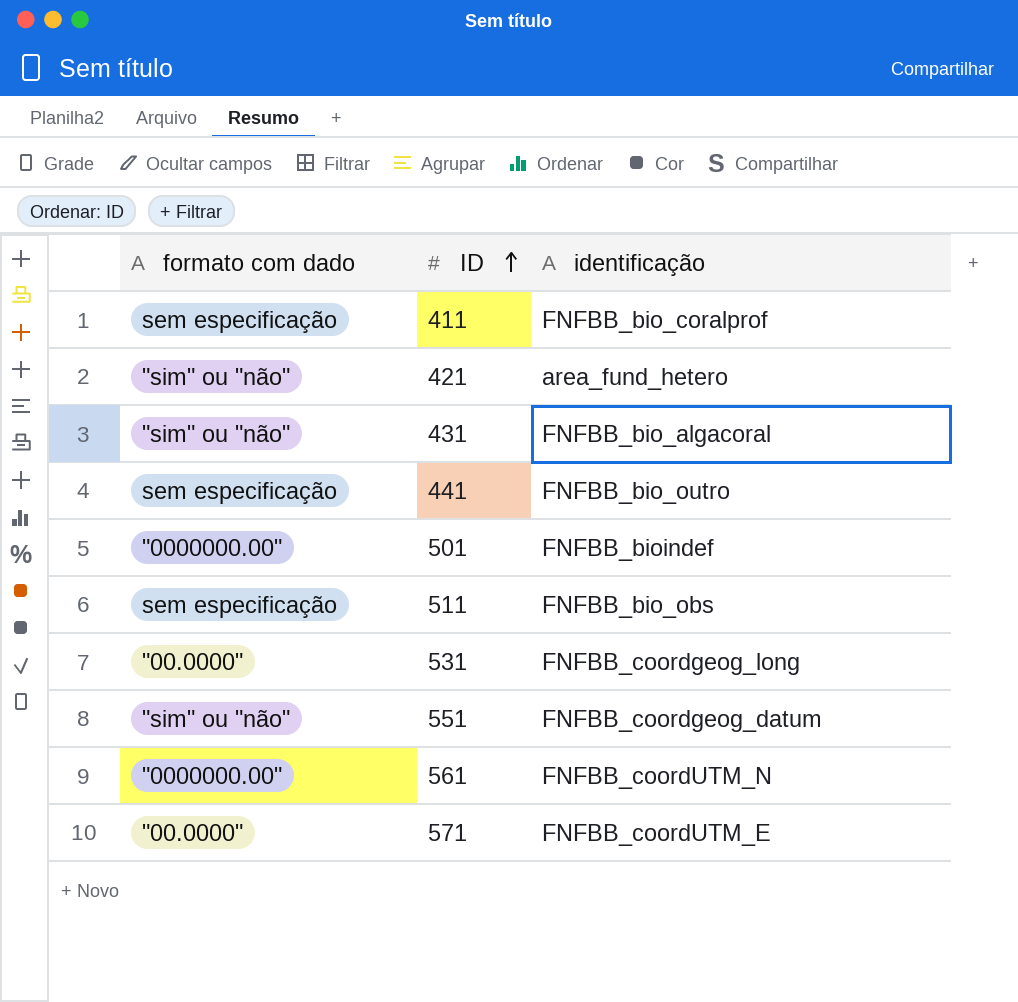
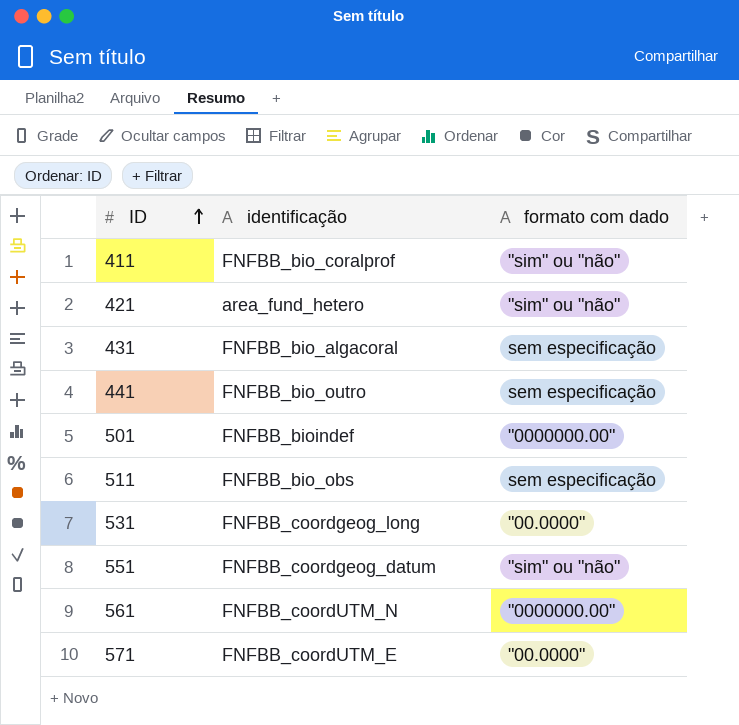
column formato com dado | position: 1 -> 3
411 | formato com dado: sem especificação -> "sim" ou "não"
431 | formato com dado: "sim" ou "não" -> sem especificação

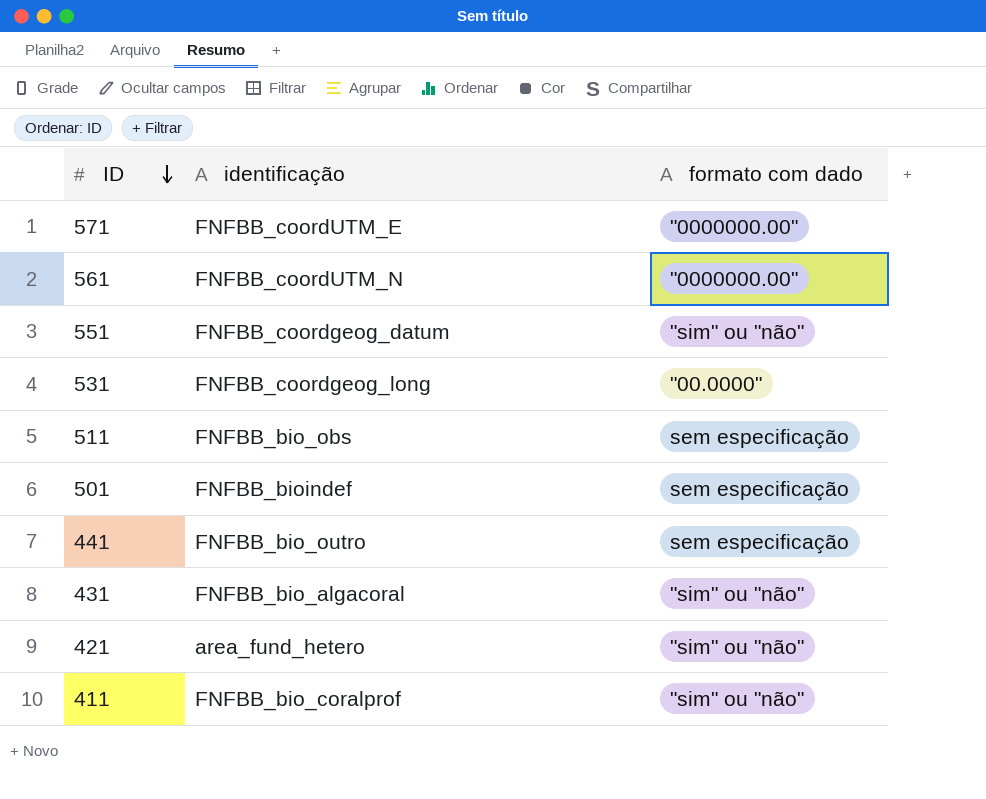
row order: ID ascending -> ID descending
571 | formato com dado: "00.0000" -> "0000000.00"
501 | formato com dado: "0000000.00" -> sem especificação
431 | formato com dado: sem especificação -> "sim" ou "não"

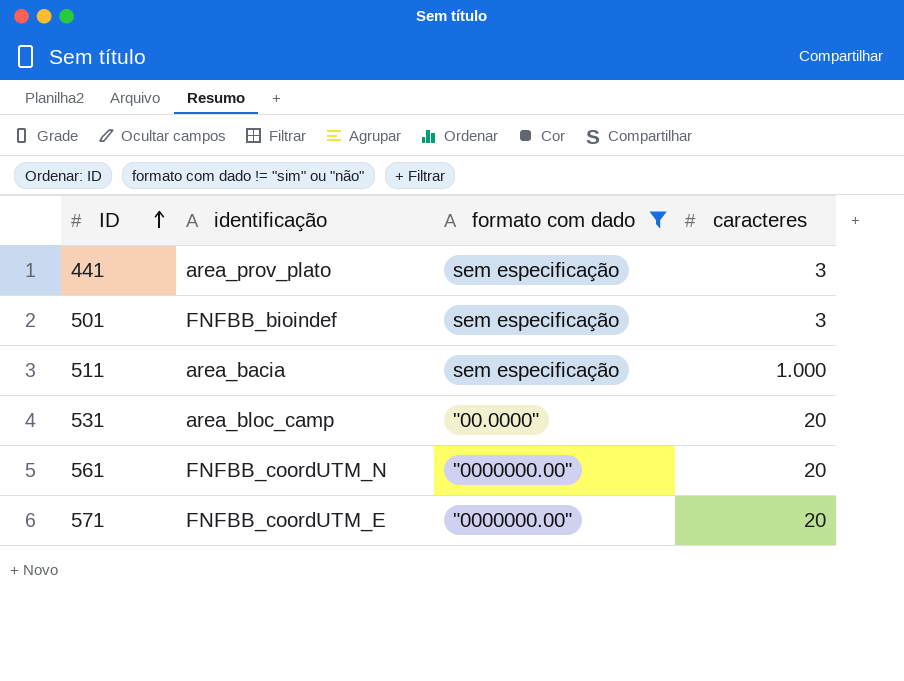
filter: none -> formato com dado != "sim" ou "não"
row order: ID descending -> ID ascending
column caracteres | position: none -> 4
441 | identificação: FNFBB_bio_outro -> area_prov_plato
511 | identificação: FNFBB_bio_obs -> area_bacia
531 | identificação: FNFBB_coordgeog_long -> area_bloc_camp

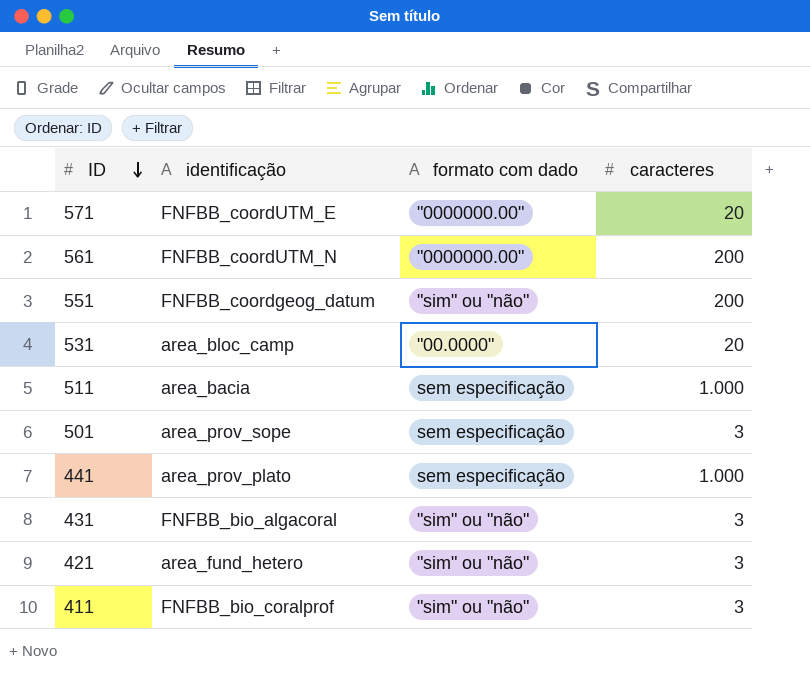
filter: formato com dado != "sim" ou "não" -> none
row order: ID ascending -> ID descending
561 | caracteres: 20 -> 200
501 | identificação: FNFBB_bioindef -> area_prov_sope
441 | caracteres: 3 -> 1.000

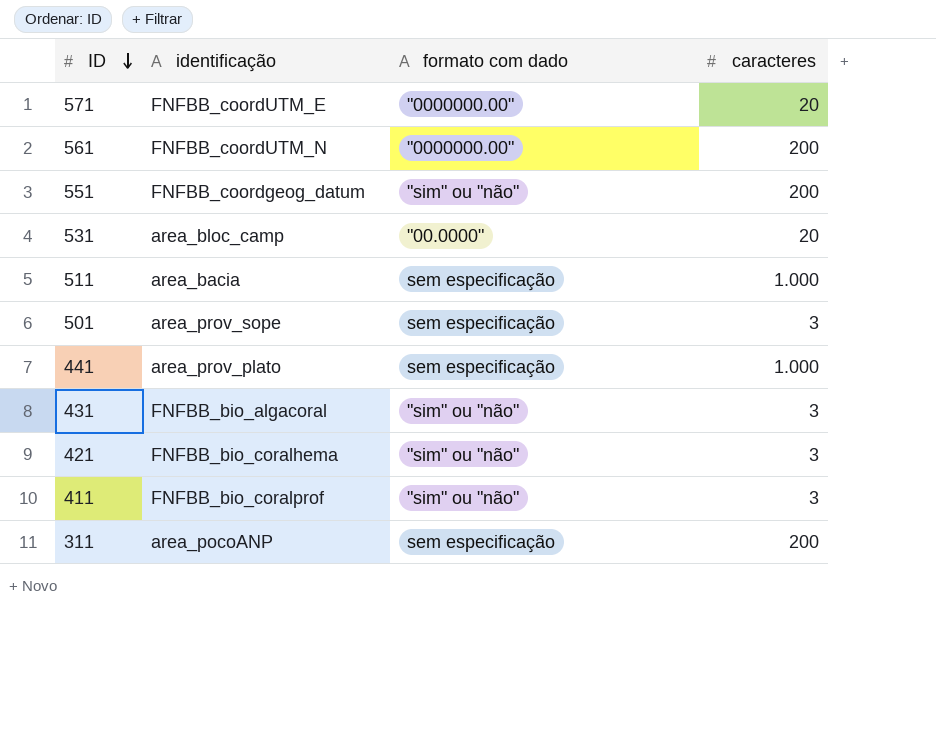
421 | identificação: area_fund_hetero -> FNFBB_bio_coralhema
row 311: none -> area_pocoANP | sem especificação | 200

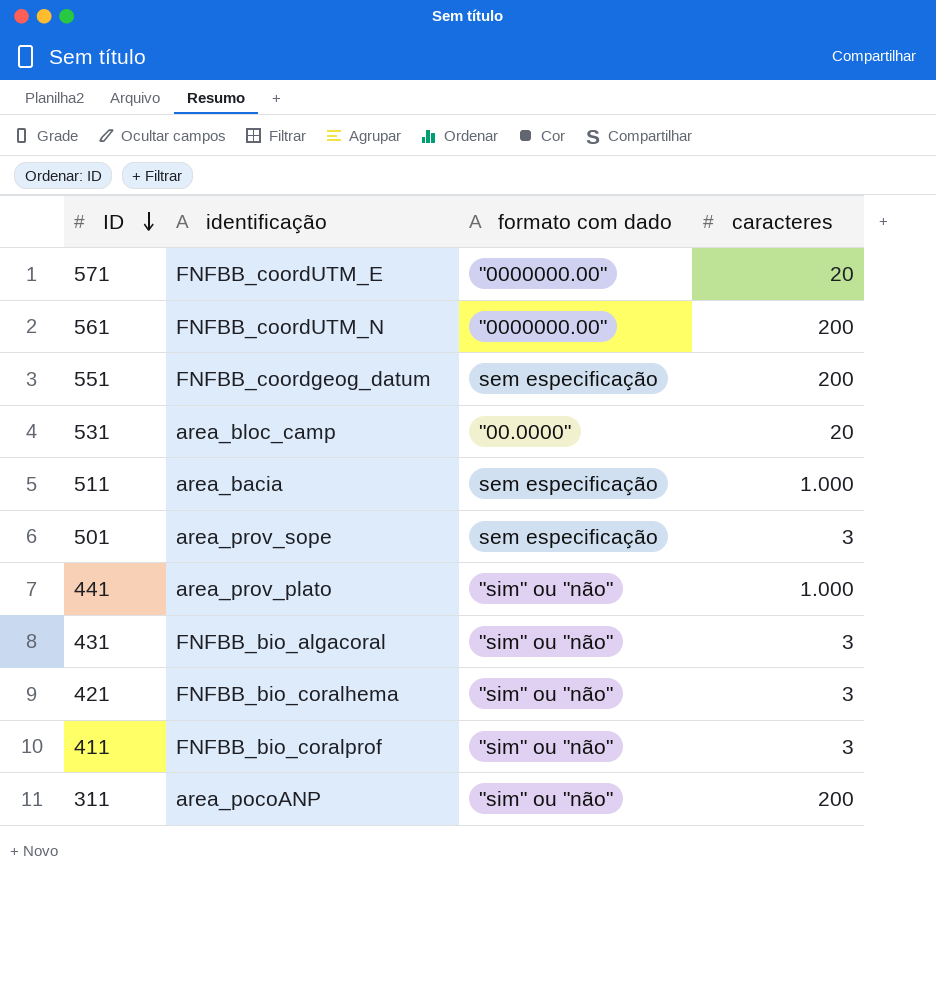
551 | formato com dado: "sim" ou "não" -> sem especificação
441 | formato com dado: sem especificação -> "sim" ou "não"
311 | formato com dado: sem especificação -> "sim" ou "não"

